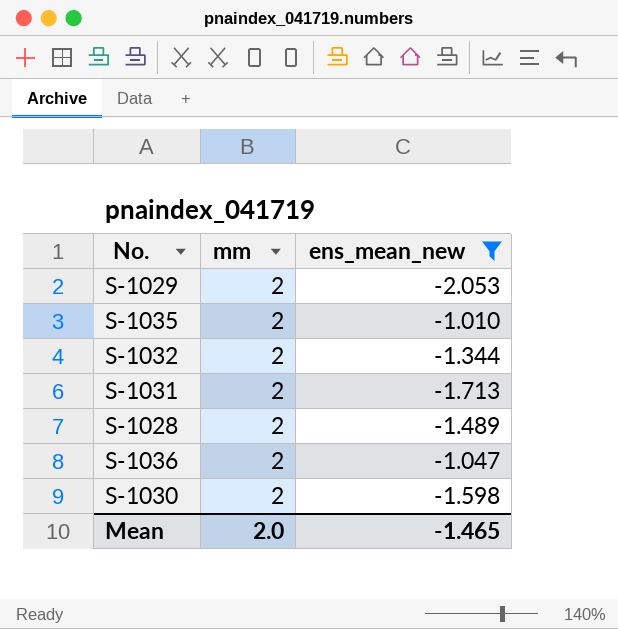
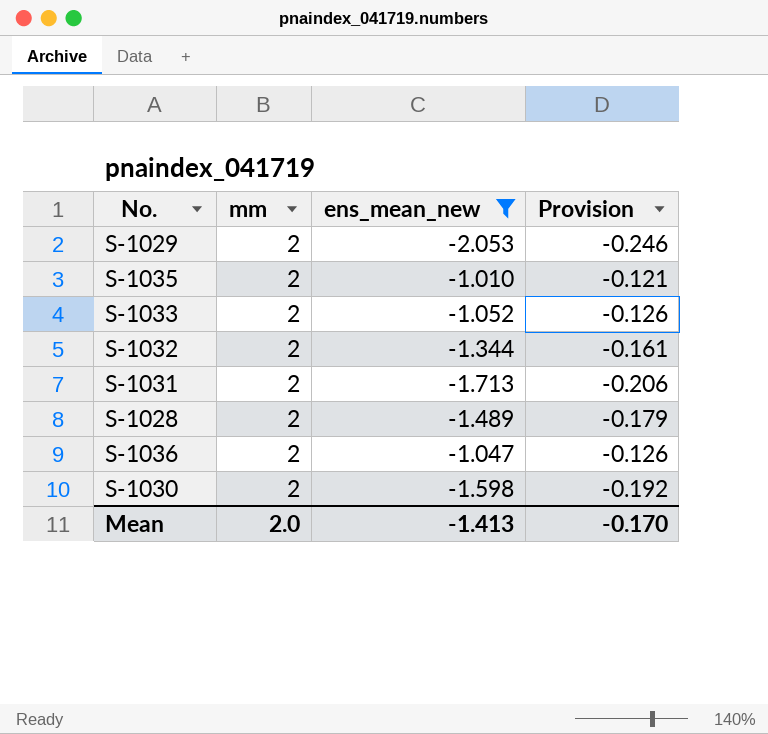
column Provision | formula: none -> [ens_mean_new] * 0.12
row S-1033: none -> 2 | -1.052 | -0.126
Mean | ens_mean_new: -1.465 -> -1.413

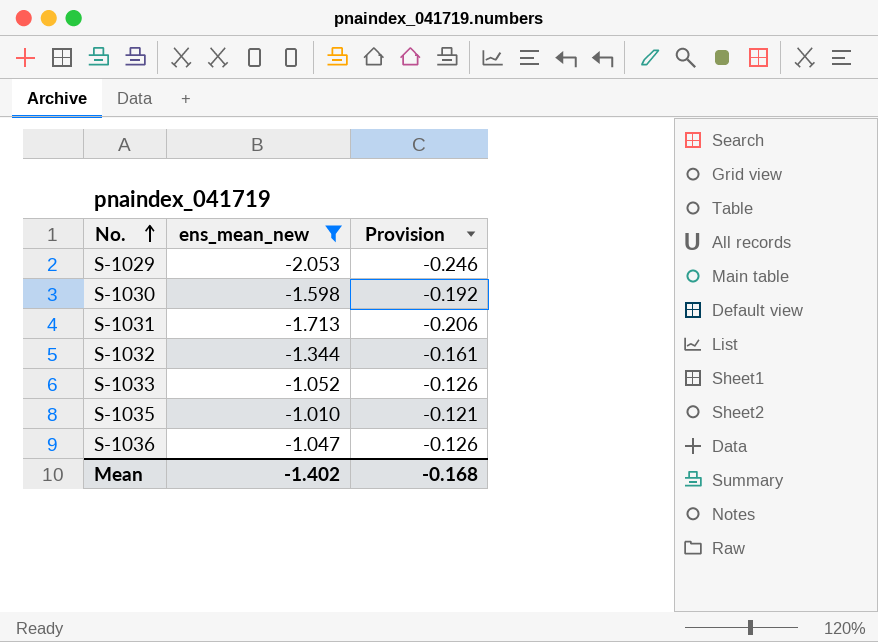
row order: none -> No. ascending
column mm | position: 2 -> none
row S-1028: 2 | -1.489 | -0.179 -> none
Mean | ens_mean_new: -1.413 -> -1.402
Mean | Provision: -0.170 -> -0.168

